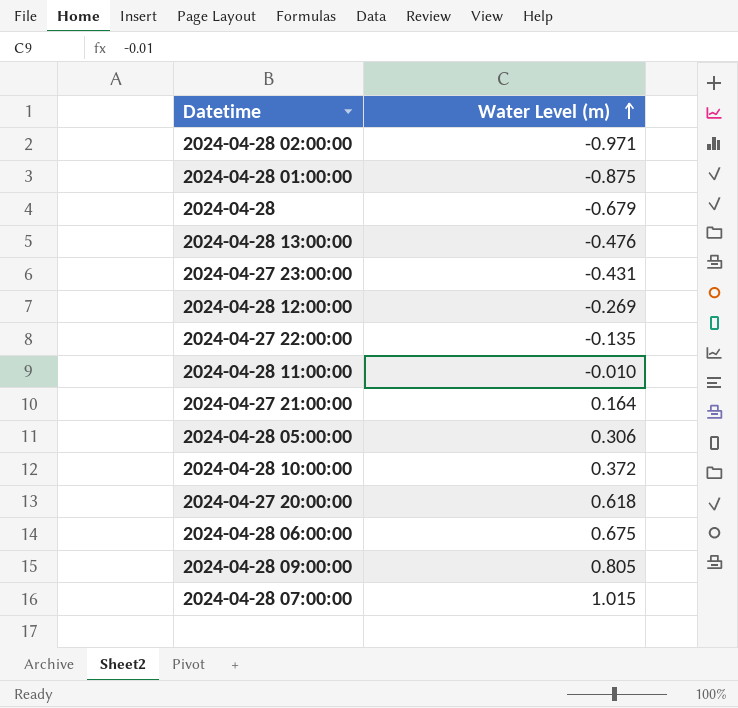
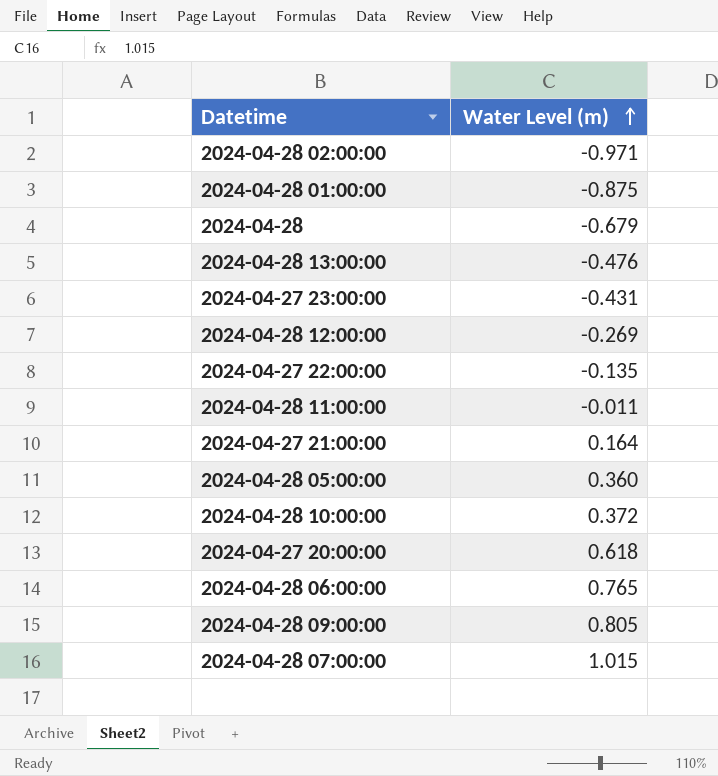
2024-04-28 11:00:00 | Water Level (m): -0.010 -> -0.011
2024-04-28 05:00:00 | Water Level (m): 0.306 -> 0.360
2024-04-28 06:00:00 | Water Level (m): 0.675 -> 0.765

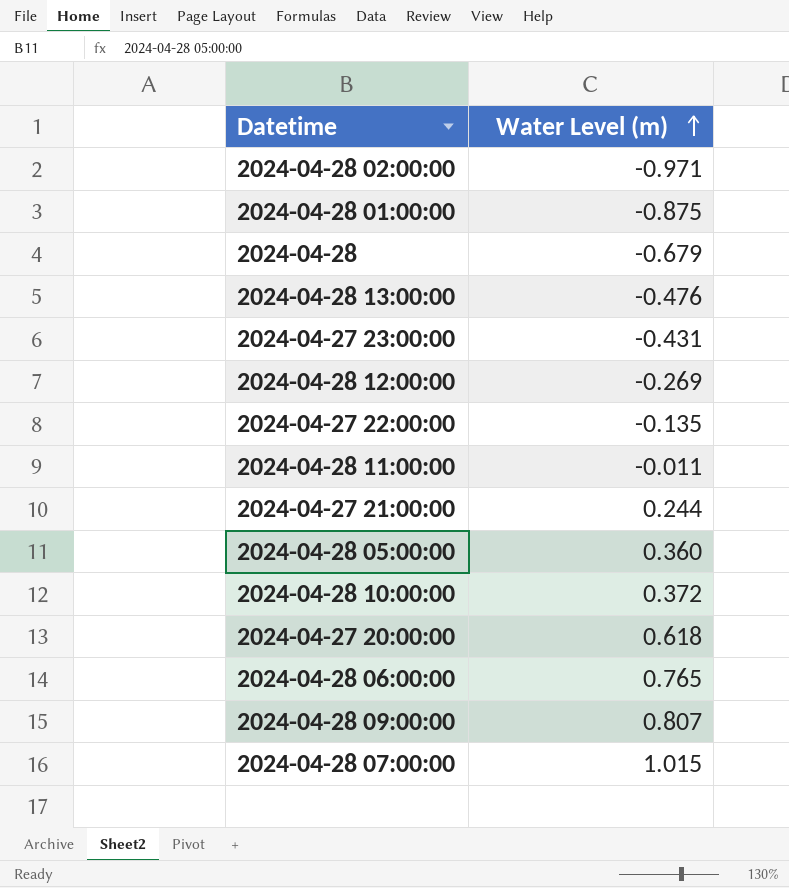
2024-04-27 21:00:00 | Water Level (m): 0.164 -> 0.244
2024-04-28 09:00:00 | Water Level (m): 0.805 -> 0.807

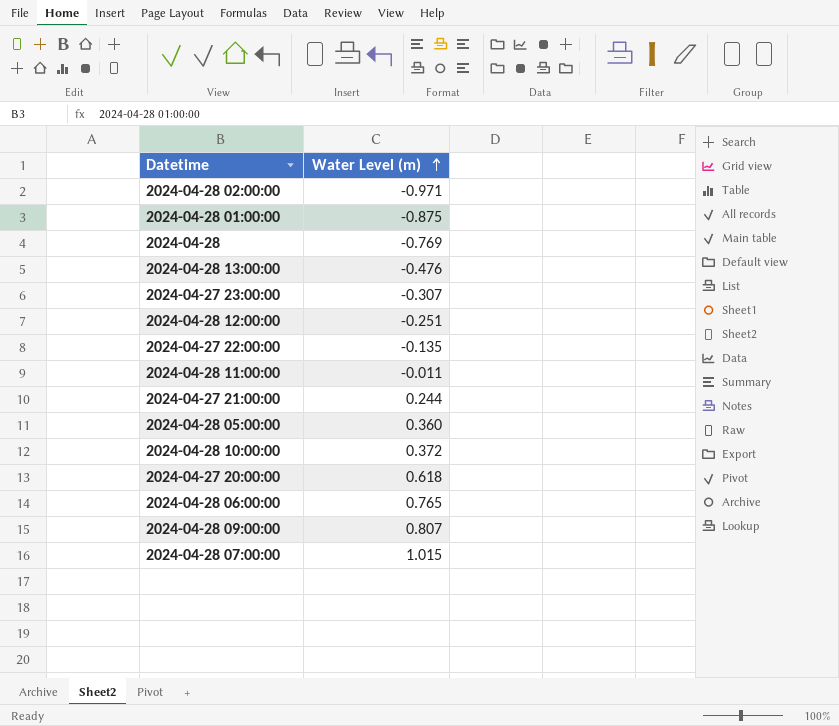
2024-04-28 | Water Level (m): -0.679 -> -0.769
2024-04-27 23:00:00 | Water Level (m): -0.431 -> -0.307
2024-04-28 12:00:00 | Water Level (m): -0.269 -> -0.251

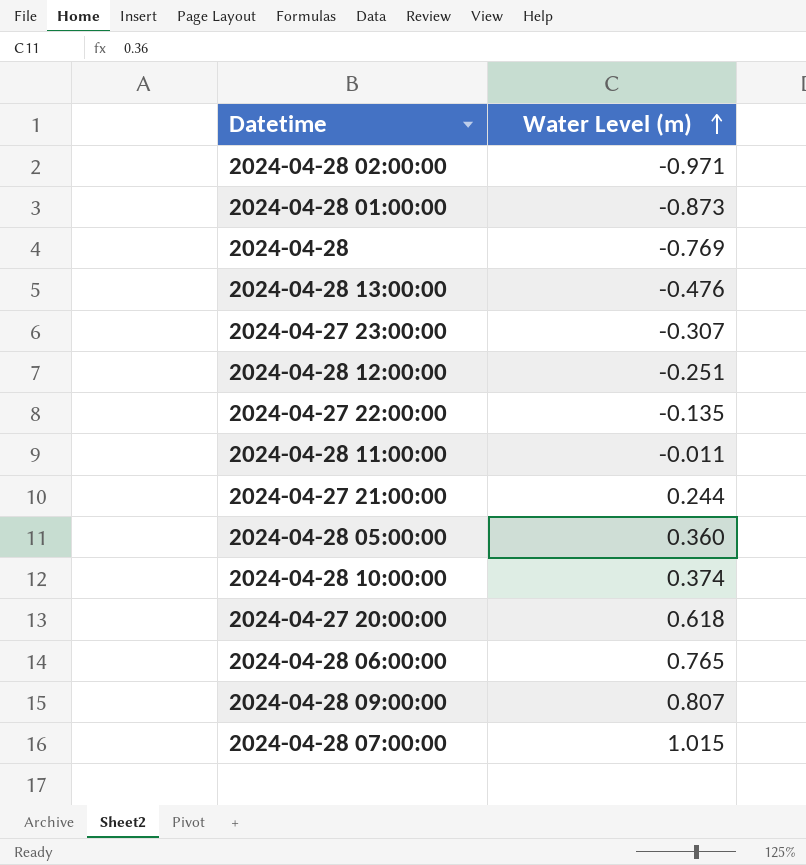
2024-04-28 01:00:00 | Water Level (m): -0.875 -> -0.873
2024-04-28 10:00:00 | Water Level (m): 0.372 -> 0.374

